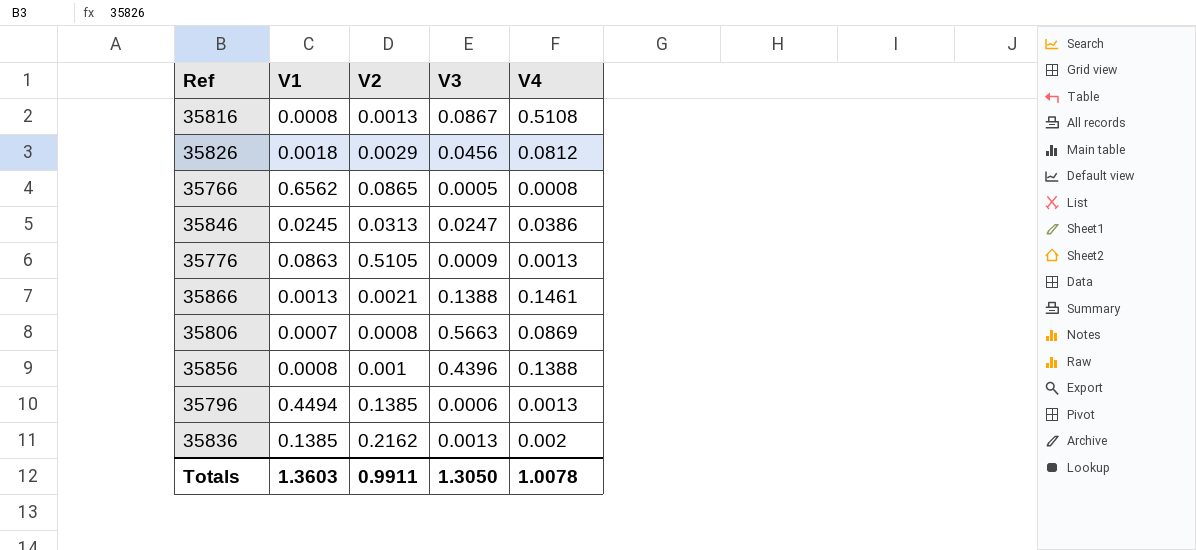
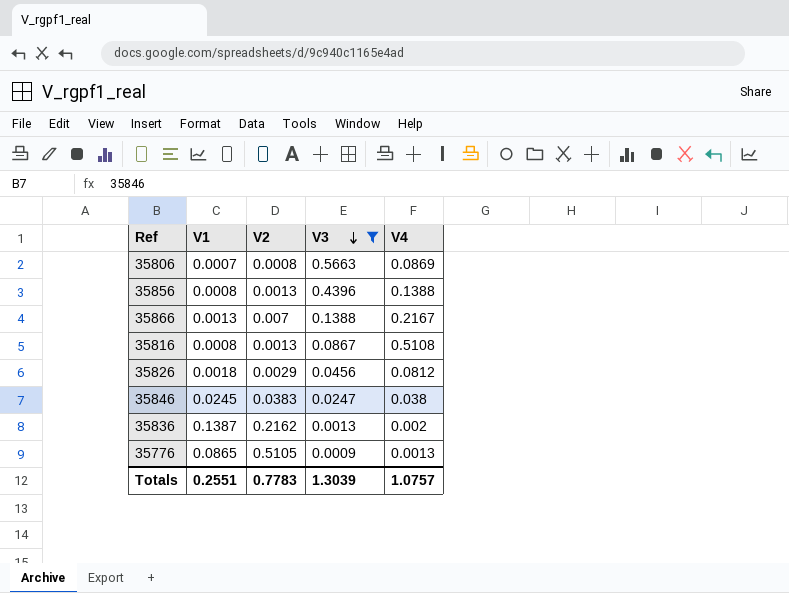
filter: none -> V3 >= 0.0009
row order: none -> V3 descending
35856 | V2: 0.001 -> 0.0013
35866 | V2: 0.0021 -> 0.007
35866 | V4: 0.1461 -> 0.2167
35846 | V2: 0.0313 -> 0.0383
35846 | V4: 0.0386 -> 0.038
35836 | V1: 0.1385 -> 0.1387
35776 | V1: 0.0863 -> 0.0865
Totals | V1: 1.3603 -> 0.2551
Totals | V2: 0.9911 -> 0.7783
Totals | V3: 1.3050 -> 1.3039
Totals | V4: 1.0078 -> 1.0757

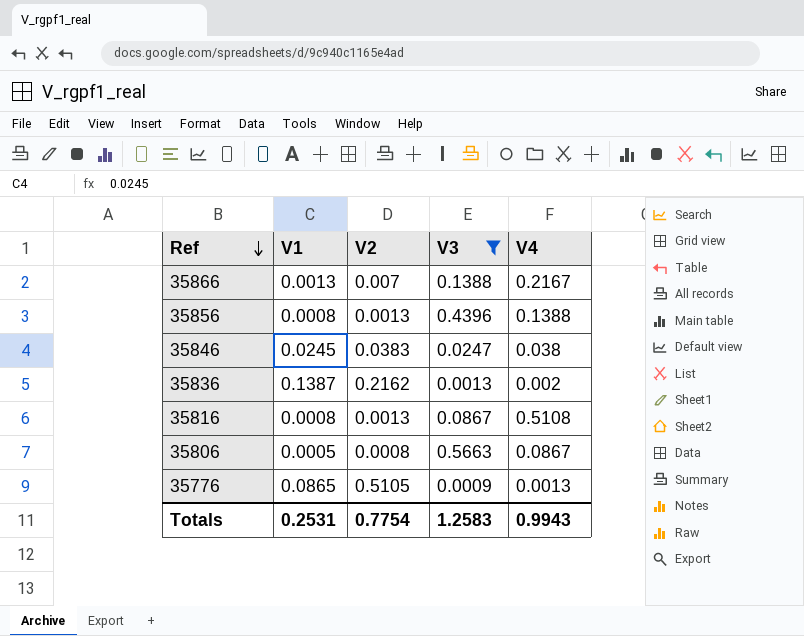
row order: V3 descending -> Ref descending
row 35826: 0.0018 | 0.0029 | 0.0456 | 0.0812 -> none
35806 | V1: 0.0007 -> 0.0005
35806 | V4: 0.0869 -> 0.0867
Totals | V1: 0.2551 -> 0.2531
Totals | V2: 0.7783 -> 0.7754
Totals | V3: 1.3039 -> 1.2583
Totals | V4: 1.0757 -> 0.9943

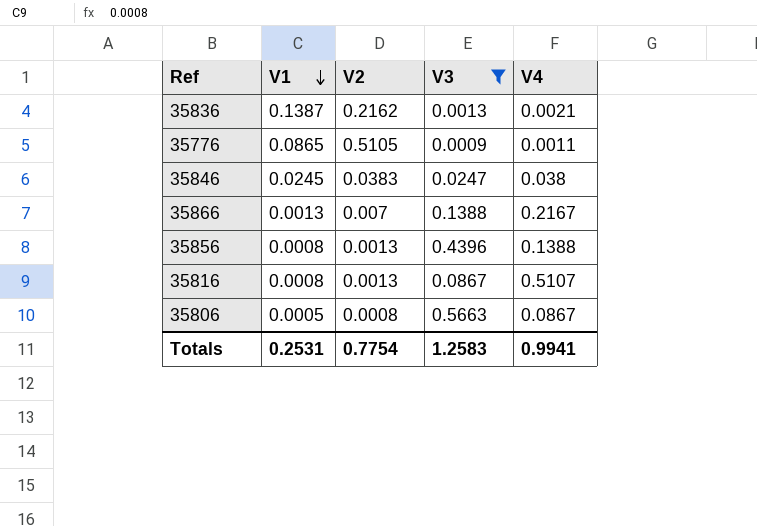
row order: Ref descending -> V1 descending
35836 | V4: 0.002 -> 0.0021
35776 | V4: 0.0013 -> 0.0011
35816 | V4: 0.5108 -> 0.5107
Totals | V4: 0.9943 -> 0.9941

